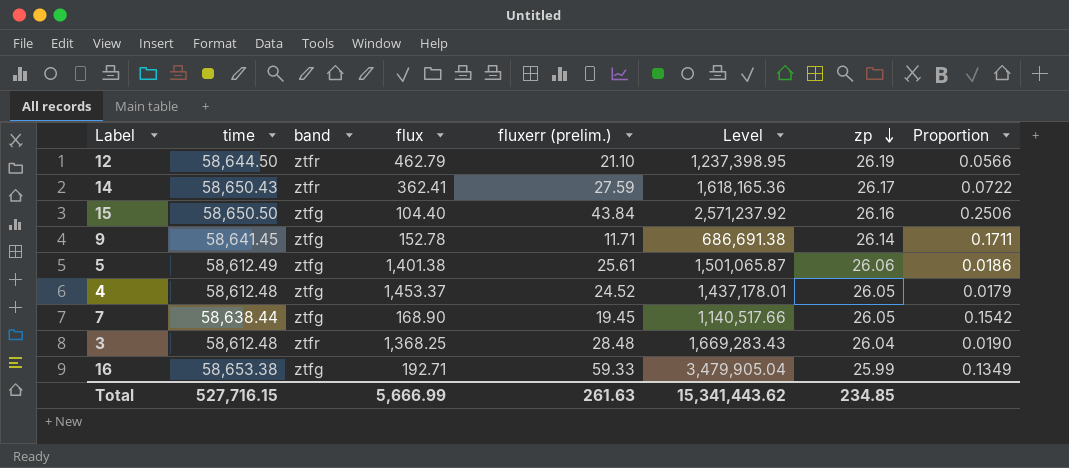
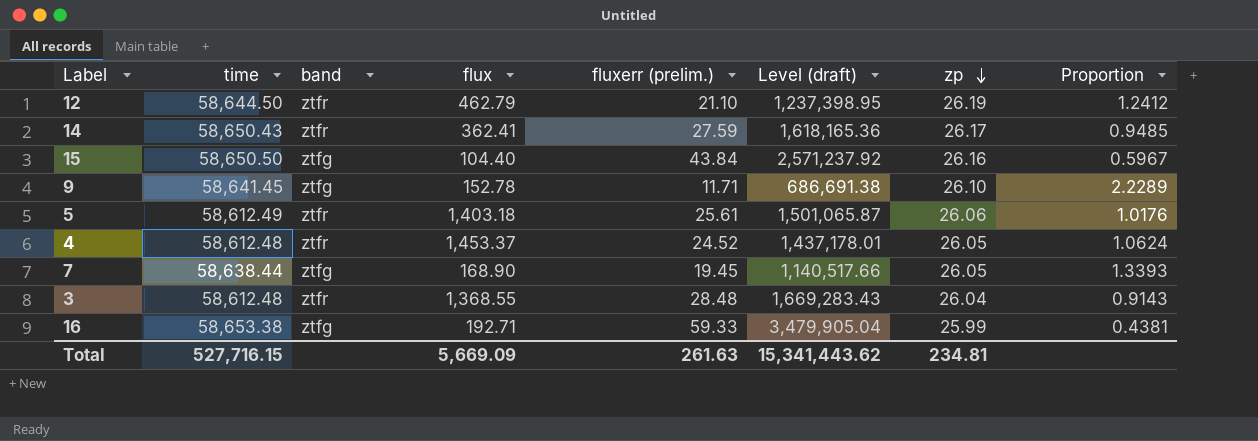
column name: Level -> Level (draft)
column Proportion | formula: [zp] / [flux] -> [zp] / [fluxerr (prelim.)]
9 | zp: 26.14 -> 26.10
5 | band: ztfg -> ztfr
5 | flux: 1,401.38 -> 1,403.18
4 | band: ztfg -> ztfr
3 | flux: 1,368.25 -> 1,368.55
Total | flux: 5,666.99 -> 5,669.09
Total | zp: 234.85 -> 234.81

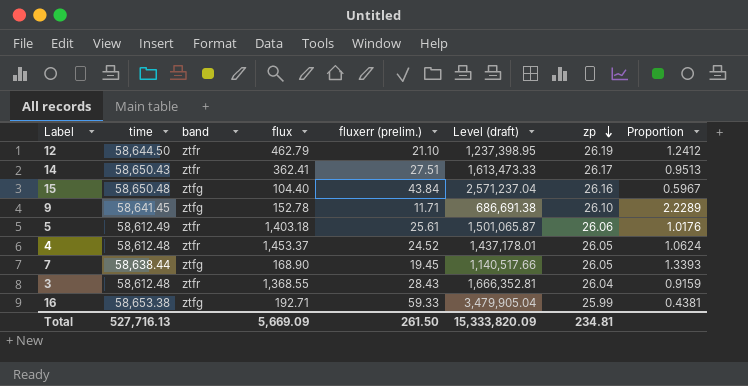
14 | fluxerr (prelim.): 27.59 -> 27.51
14 | Level (draft): 1,618,165.36 -> 1,613,473.33
14 | Proportion: 0.9485 -> 0.9513
15 | time: 58,650.50 -> 58,650.48
15 | Level (draft): 2,571,237.92 -> 2,571,237.04
3 | fluxerr (prelim.): 28.48 -> 28.43
3 | Level (draft): 1,669,283.43 -> 1,666,352.81
3 | Proportion: 0.9143 -> 0.9159
Total | time: 527,716.15 -> 527,716.13
Total | fluxerr (prelim.): 261.63 -> 261.50
Total | Level (draft): 15,341,443.62 -> 15,333,820.09

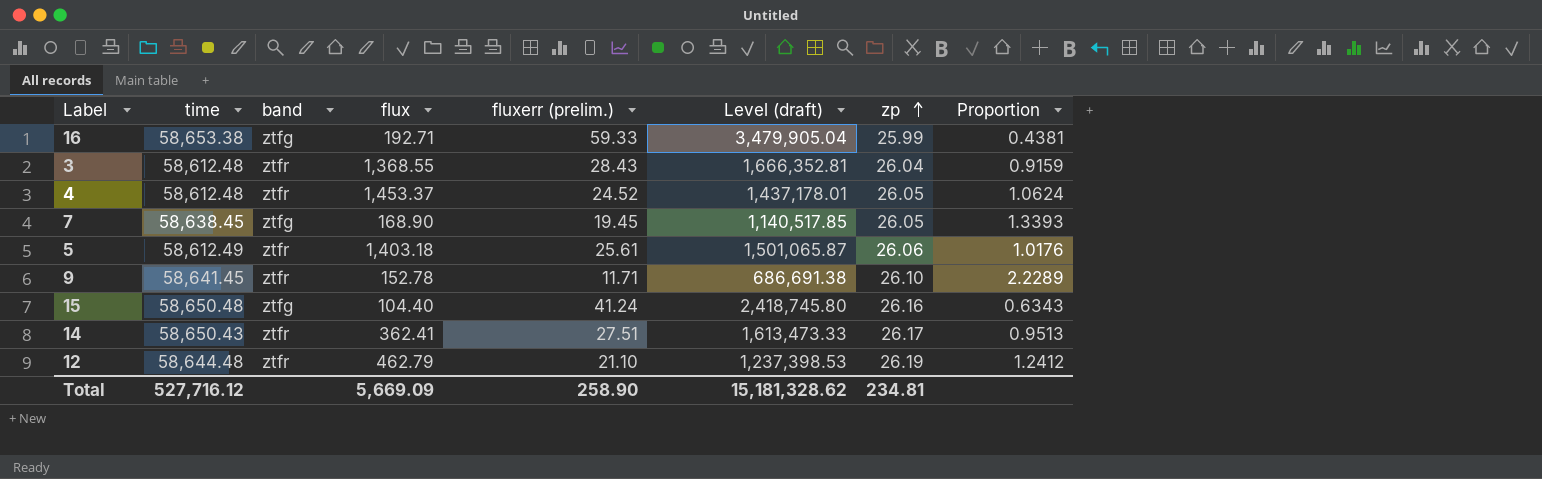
row order: zp descending -> zp ascending
7 | time: 58,638.44 -> 58,638.45
7 | Level (draft): 1,140,517.66 -> 1,140,517.85
9 | band: ztfg -> ztfr
15 | fluxerr (prelim.): 43.84 -> 41.24
15 | Level (draft): 2,571,237.04 -> 2,418,745.80
15 | Proportion: 0.5967 -> 0.6343
12 | time: 58,644.50 -> 58,644.48
12 | Level (draft): 1,237,398.95 -> 1,237,398.53
Total | time: 527,716.13 -> 527,716.12
Total | fluxerr (prelim.): 261.50 -> 258.90
Total | Level (draft): 15,333,820.09 -> 15,181,328.62

